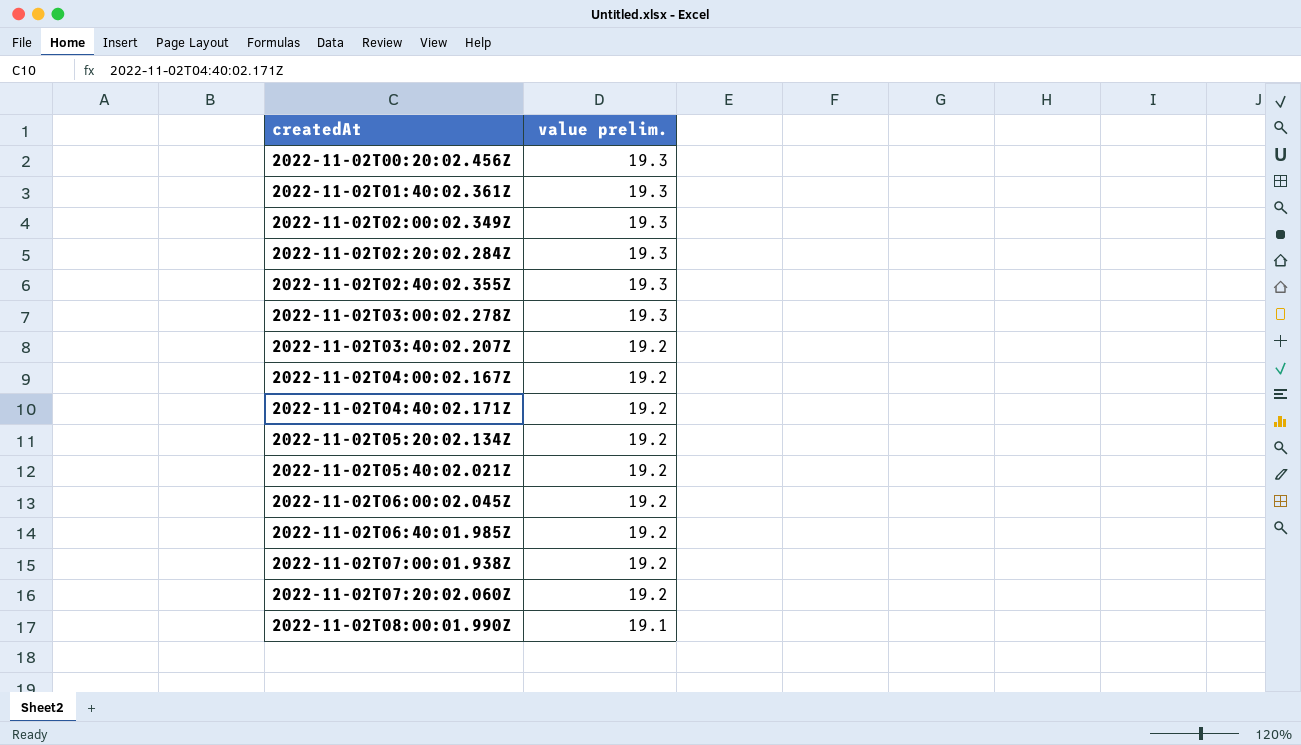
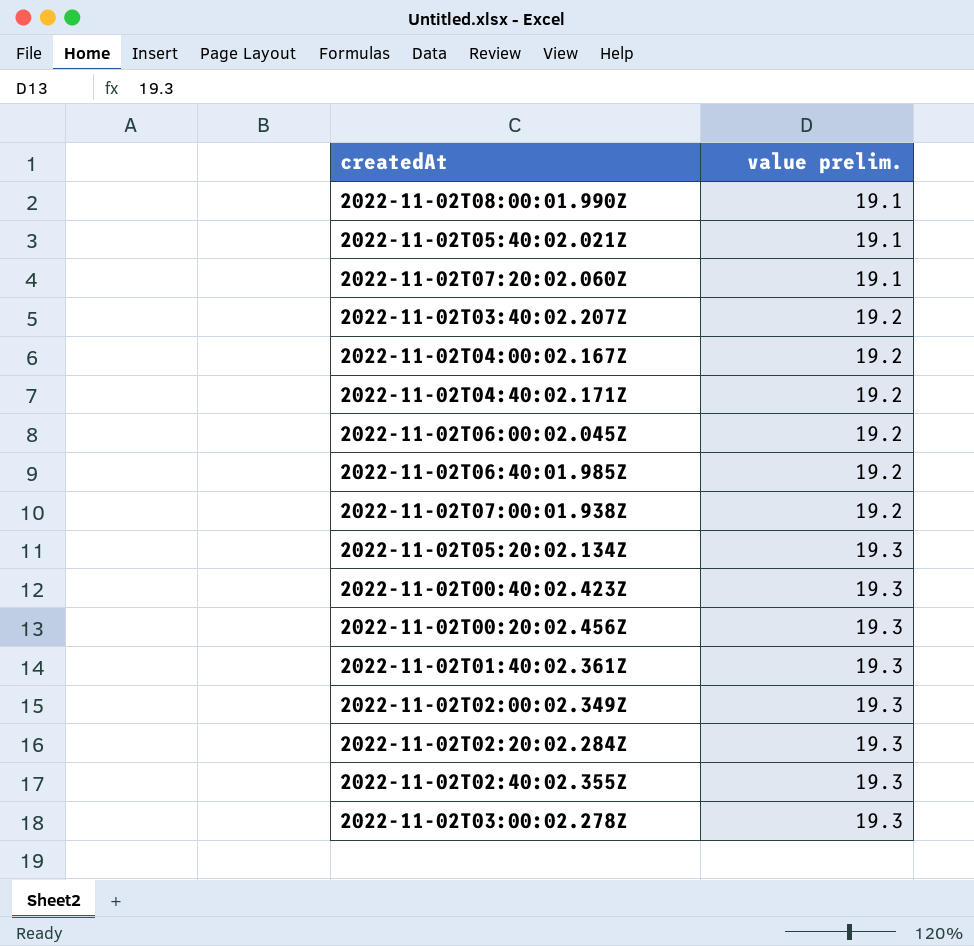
row order: createdAt ascending -> value prelim. ascending
2022-11-02T05:40:02.021Z | value prelim.: 19.2 -> 19.1
2022-11-02T07:20:02.060Z | value prelim.: 19.2 -> 19.1
2022-11-02T05:20:02.134Z | value prelim.: 19.2 -> 19.3
row 2022-11-02T00:40:02.423Z: none -> 19.3

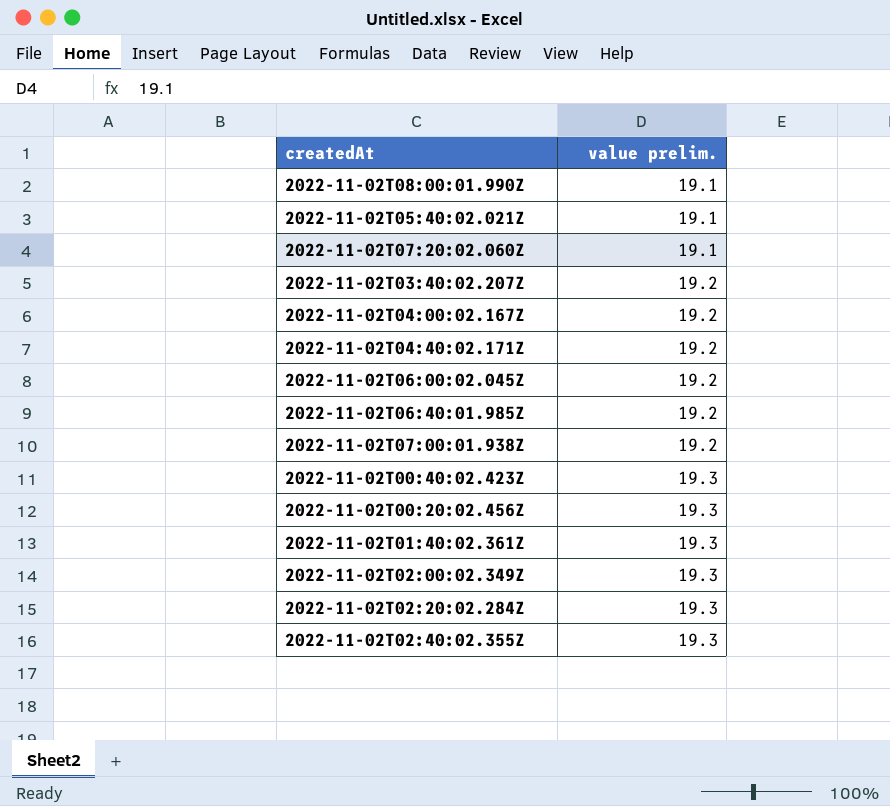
row 2022-11-02T05:20:02.134Z: 19.3 -> none
row 2022-11-02T03:00:02.278Z: 19.3 -> none

